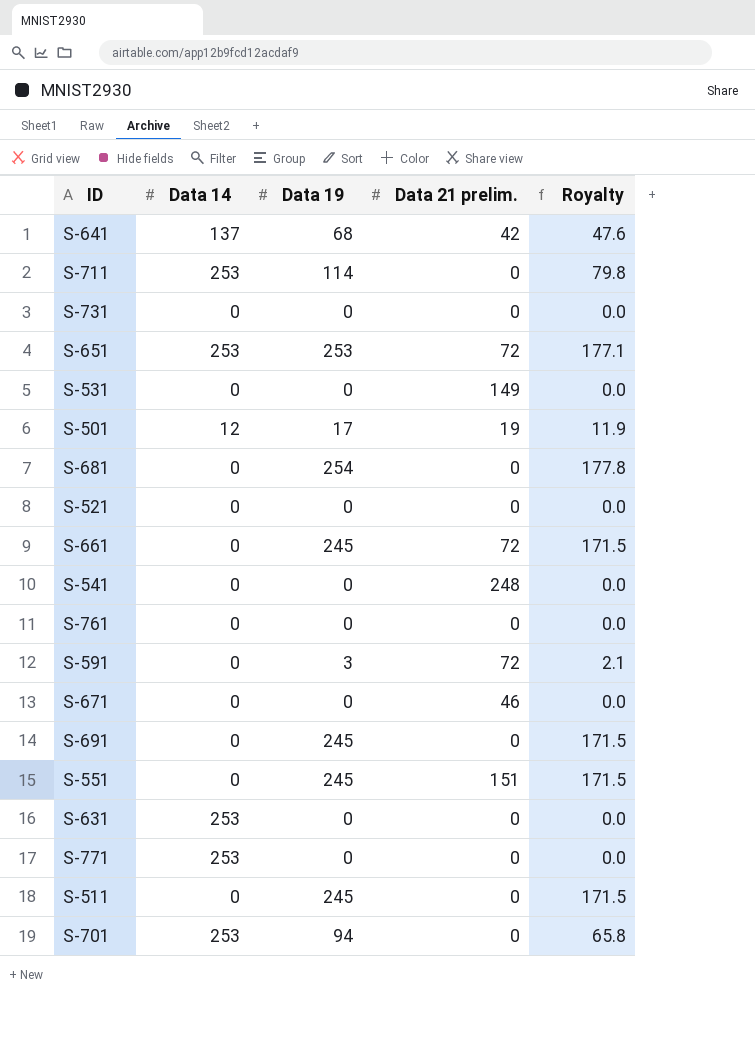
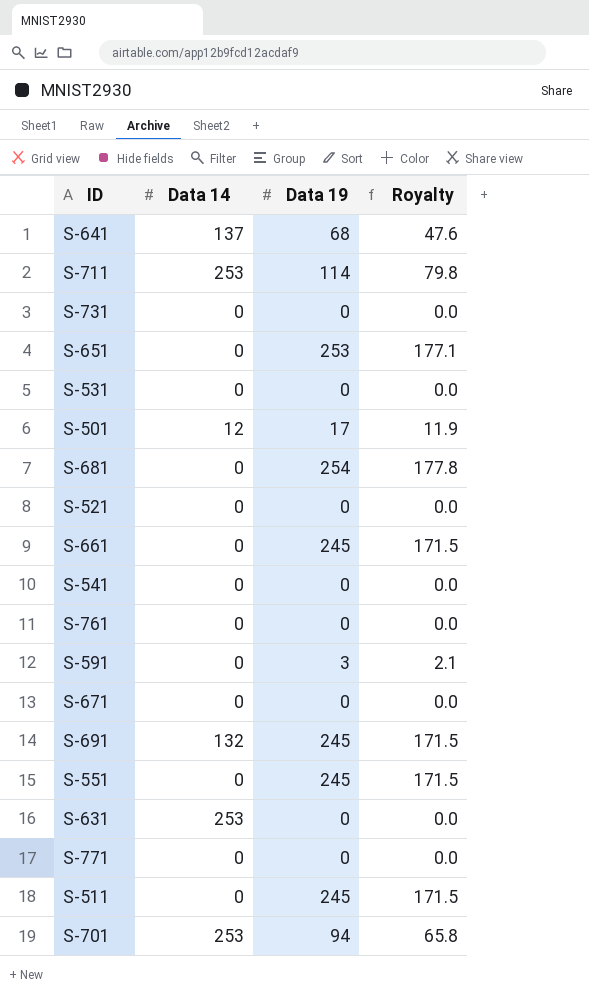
column Data 21 prelim. | position: 4 -> none
S-651 | Data 14: 253 -> 0
S-691 | Data 14: 0 -> 132
S-771 | Data 14: 253 -> 0

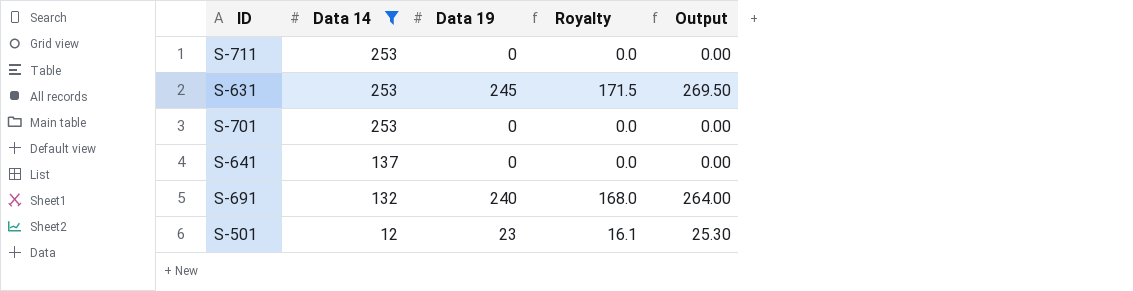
filter: none -> Data 14 != 0
row order: none -> Data 14 descending
column Output | formula: none -> [Data 19] * 1.1
S-711 | Data 19: 114 -> 0
S-711 | Royalty: 79.8 -> 0.0
S-631 | Data 19: 0 -> 245
S-631 | Royalty: 0.0 -> 171.5
S-701 | Data 19: 94 -> 0
S-701 | Royalty: 65.8 -> 0.0
S-641 | Data 19: 68 -> 0
S-641 | Royalty: 47.6 -> 0.0
S-691 | Data 19: 245 -> 240
S-691 | Royalty: 171.5 -> 168.0
S-501 | Data 19: 17 -> 23
S-501 | Royalty: 11.9 -> 16.1

